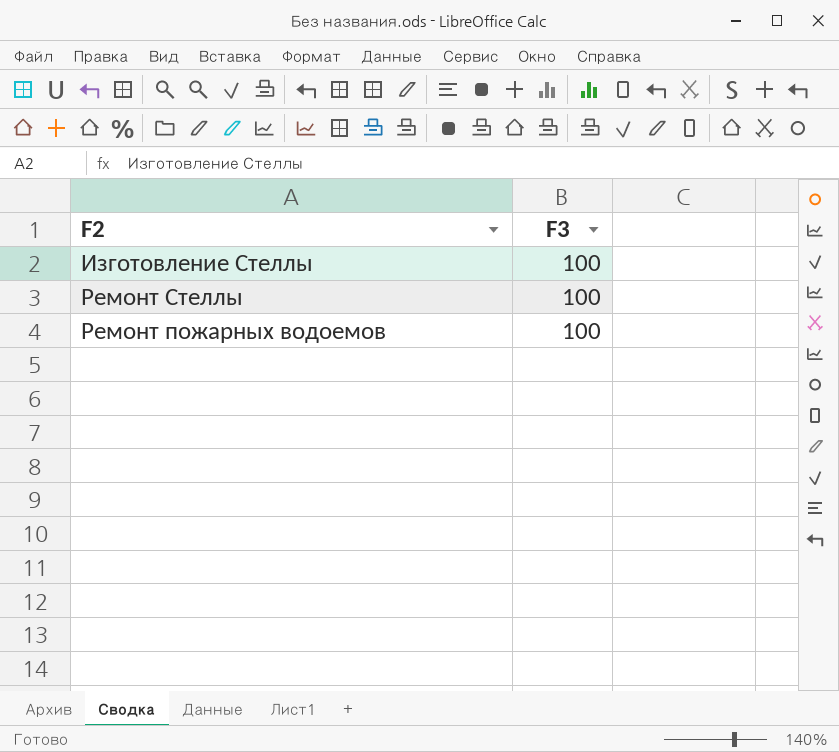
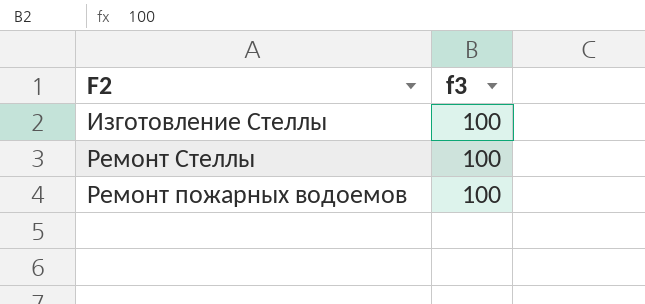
column name: F3 -> f3

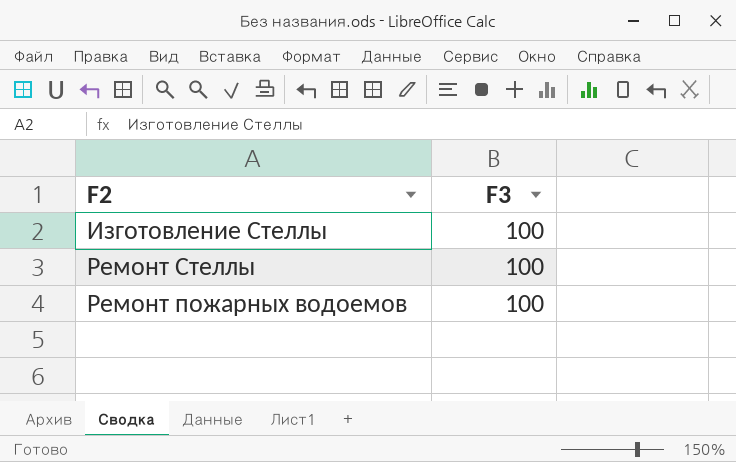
column name: f3 -> F3

